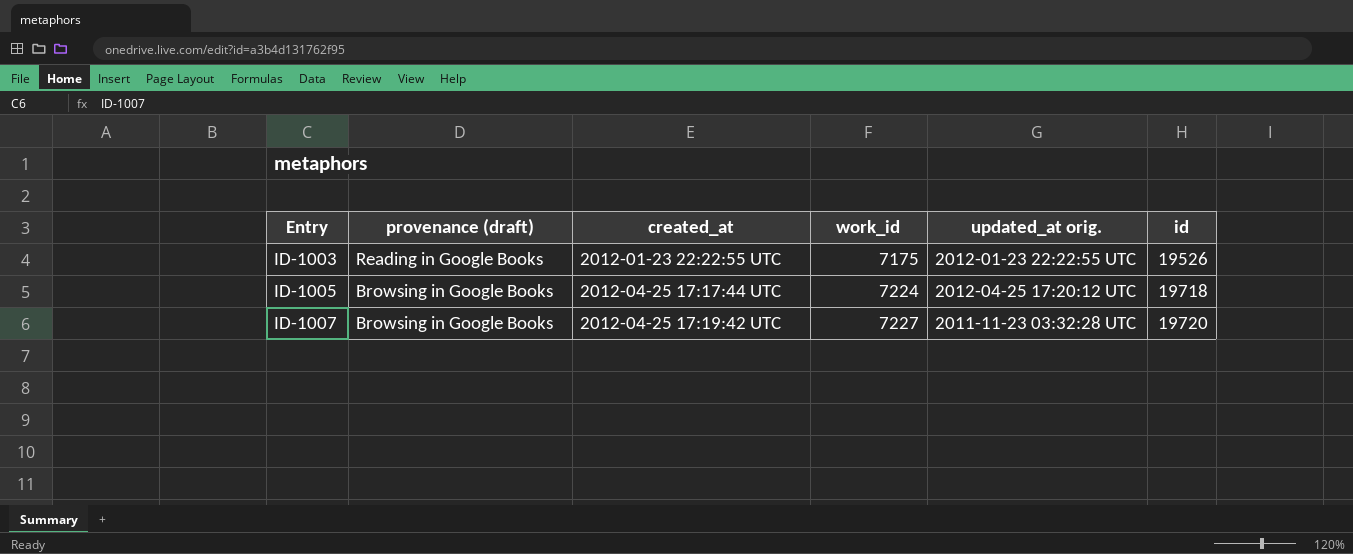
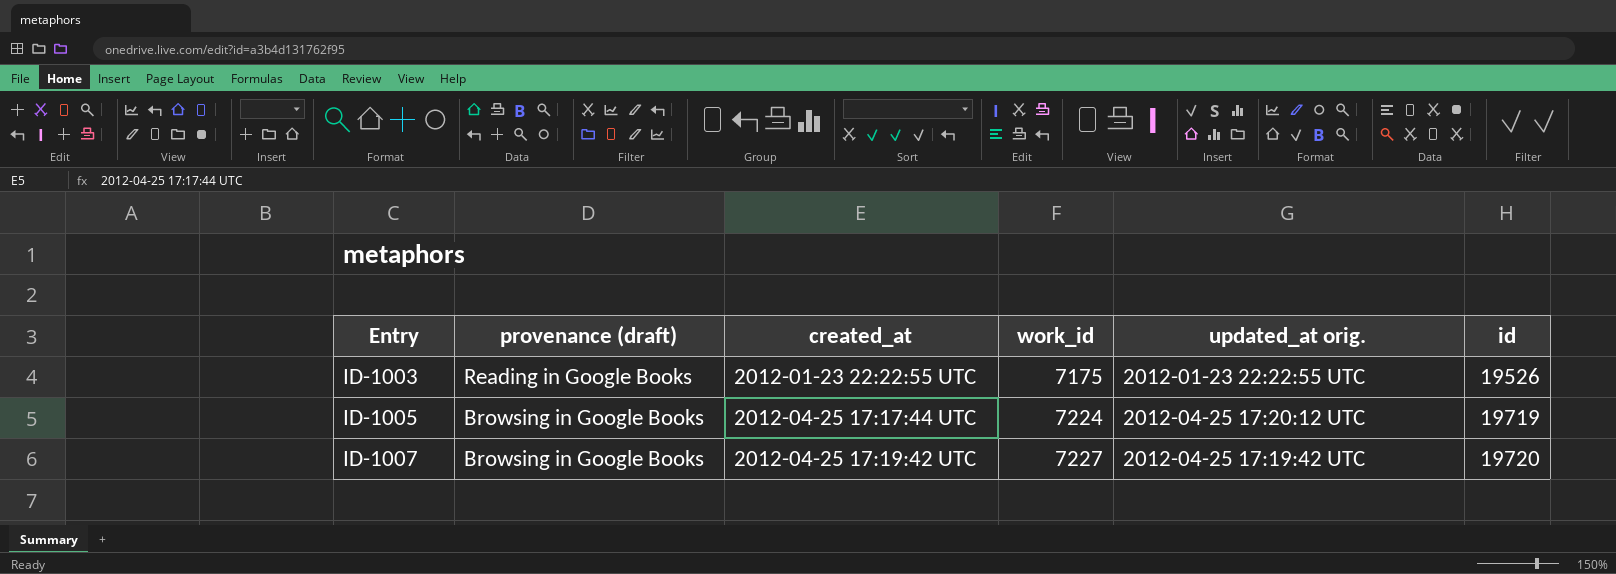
ID-1005 | id: 19718 -> 19719
ID-1007 | updated_at orig.: 2011-11-23 03:32:28 UTC -> 2012-04-25 17:19:42 UTC

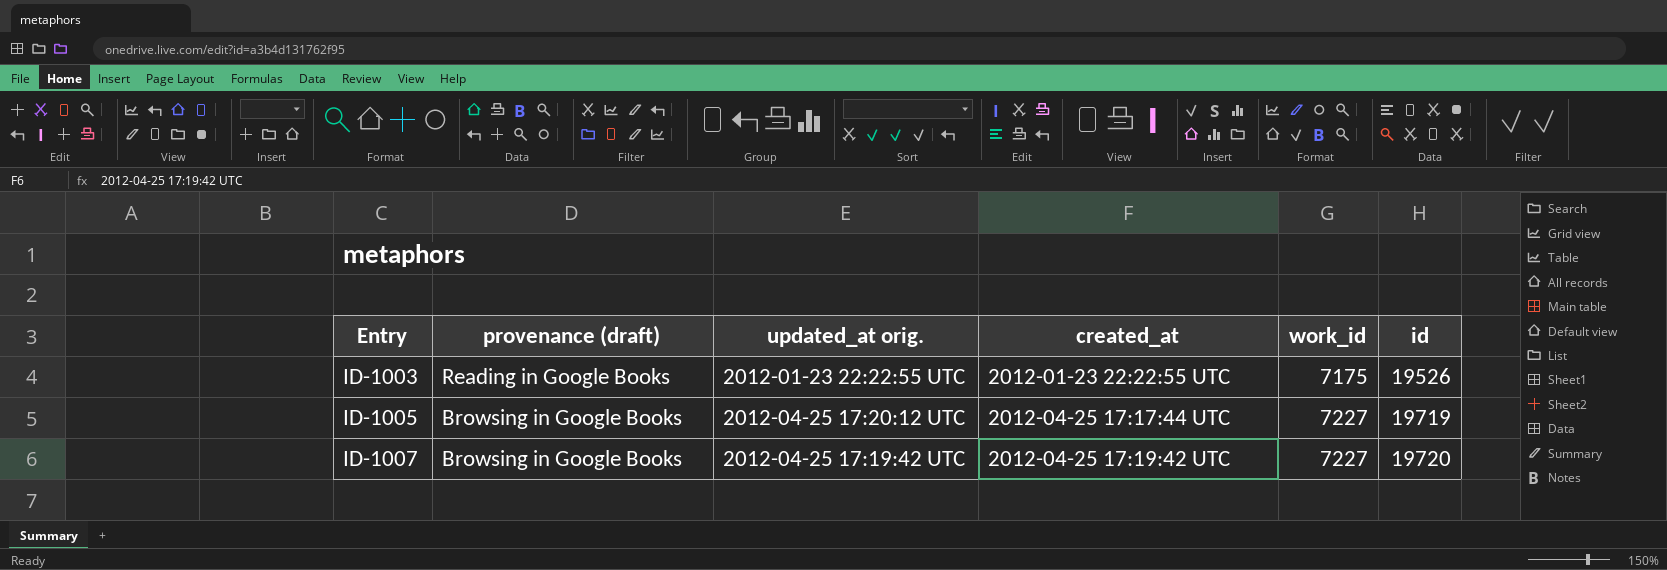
column updated_at orig. | position: 5 -> 3
ID-1005 | work_id: 7224 -> 7227

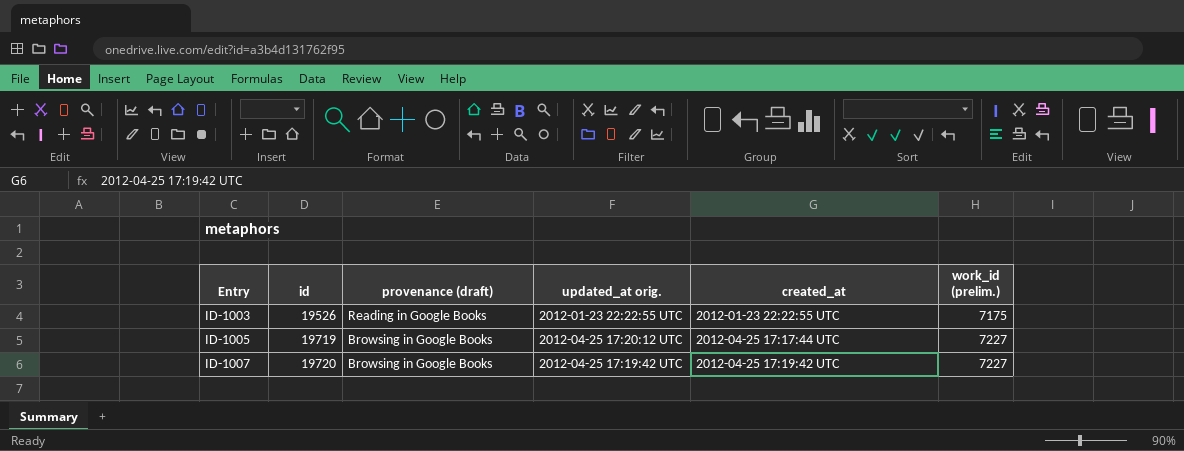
column id | position: 6 -> 2
column name: work_id -> work_id (prelim.)

